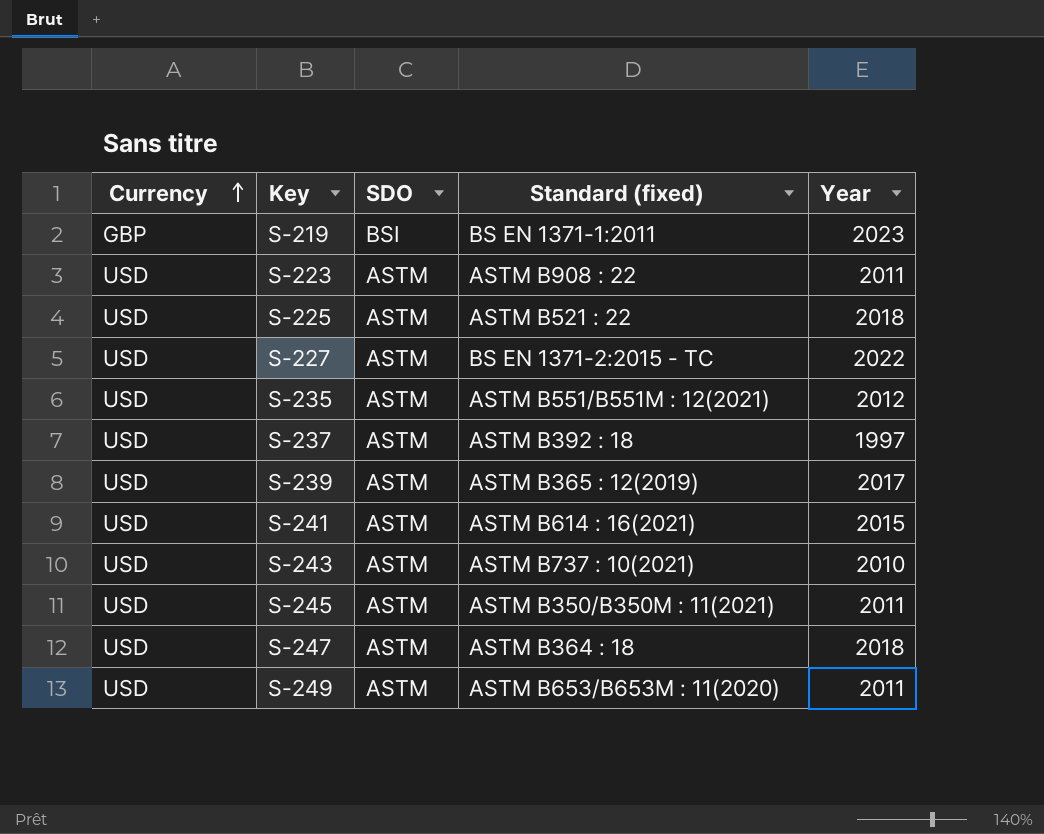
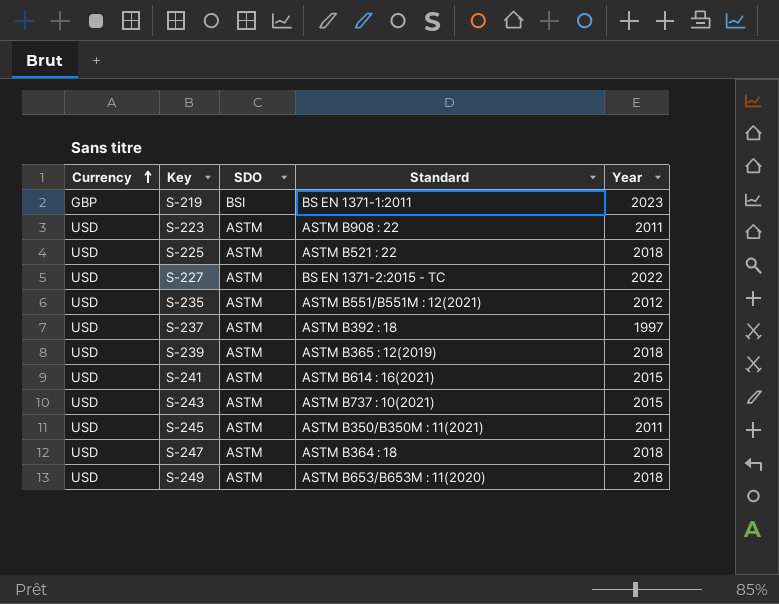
column name: Standard (fixed) -> Standard
S-239 | Year: 2017 -> 2018
S-243 | Year: 2010 -> 2015
S-249 | Year: 2011 -> 2018

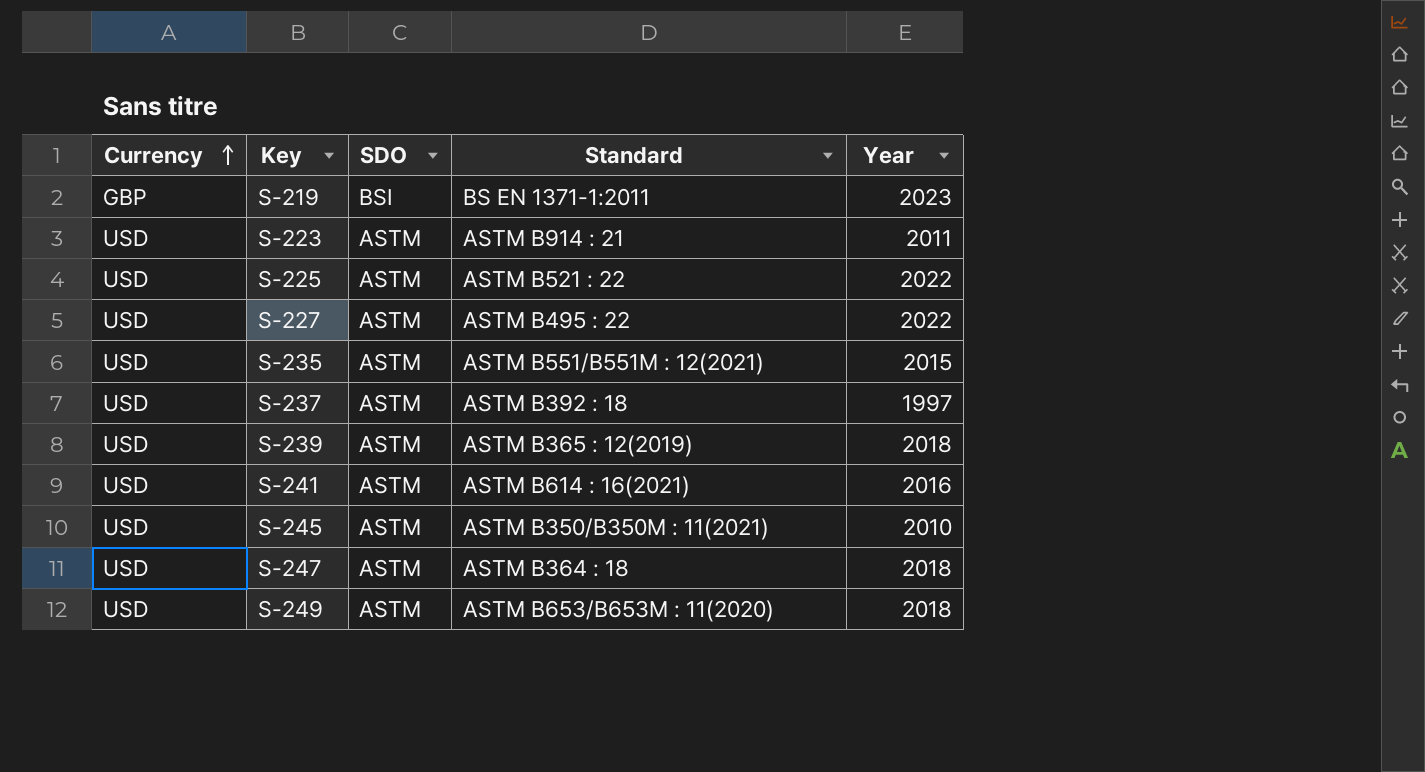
row S-243: USD | ASTM | ASTM B737 : 10(2021) | 2015 -> none
S-223 | Standard: ASTM B908 : 22 -> ASTM B914 : 21
S-225 | Year: 2018 -> 2022
S-227 | Standard: BS EN 1371-2:2015 - TC -> ASTM B495 : 22
S-235 | Year: 2012 -> 2015
S-241 | Year: 2015 -> 2016
S-245 | Year: 2011 -> 2010

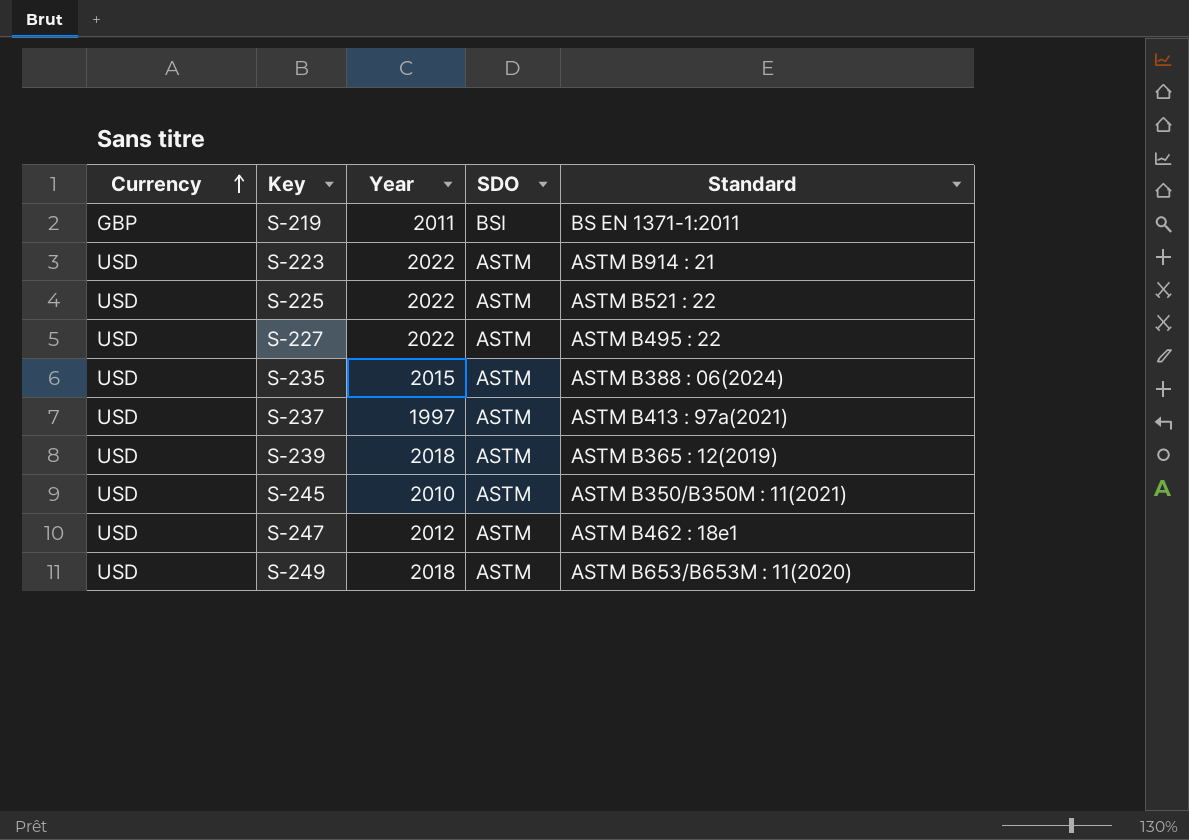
column Year | position: 5 -> 3
row S-241: USD | ASTM | ASTM B614 : 16(2021) | 2016 -> none
S-219 | Year: 2023 -> 2011
S-223 | Year: 2011 -> 2022
S-235 | Standard: ASTM B551/B551M : 12(2021) -> ASTM B388 : 06(2024)
S-237 | Standard: ASTM B392 : 18 -> ASTM B413 : 97a(2021)
S-247 | Year: 2018 -> 2012
S-247 | Standard: ASTM B364 : 18 -> ASTM B462 : 18e1

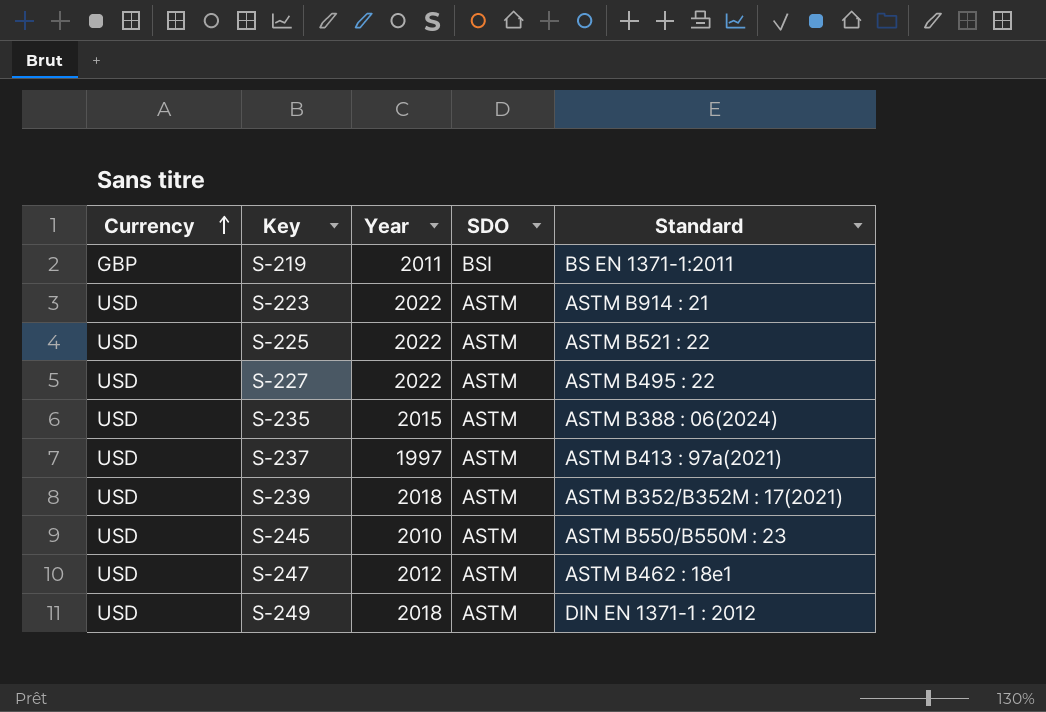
S-239 | Standard: ASTM B365 : 12(2019) -> ASTM B352/B352M : 17(2021)
S-245 | Standard: ASTM B350/B350M : 11(2021) -> ASTM B550/B550M : 23
S-249 | Standard: ASTM B653/B653M : 11(2020) -> DIN EN 1371-1 : 2012

